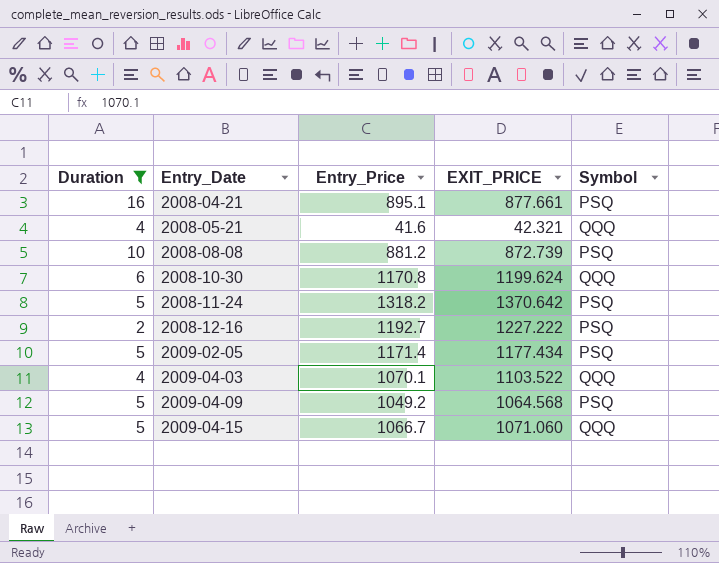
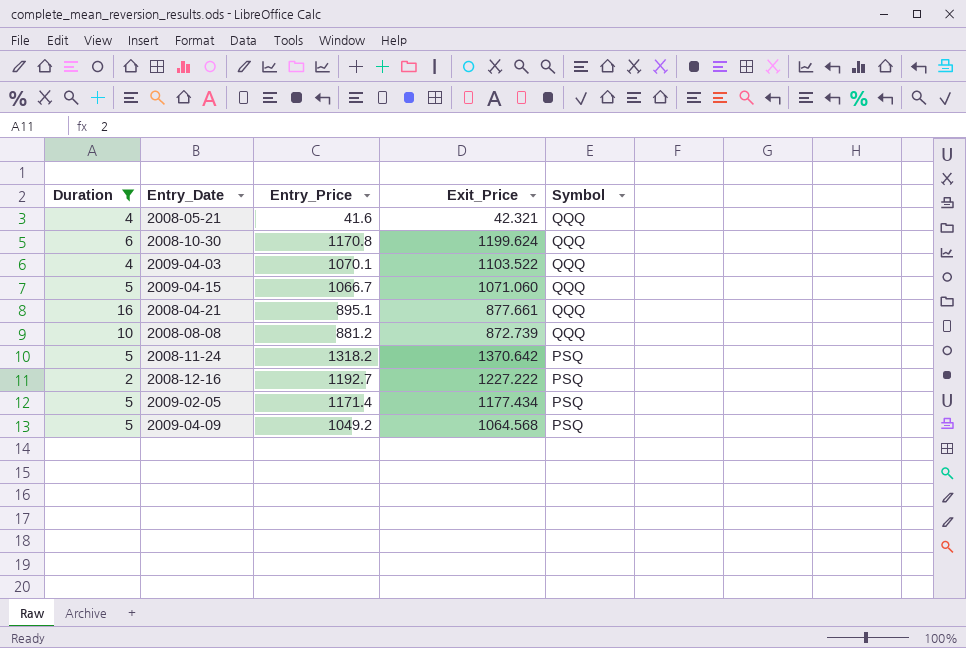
row order: Entry_Date ascending -> Symbol descending
column name: EXIT_PRICE -> Exit_Price
2008-04-21 | Symbol: PSQ -> QQQ
2008-08-08 | Symbol: PSQ -> QQQ

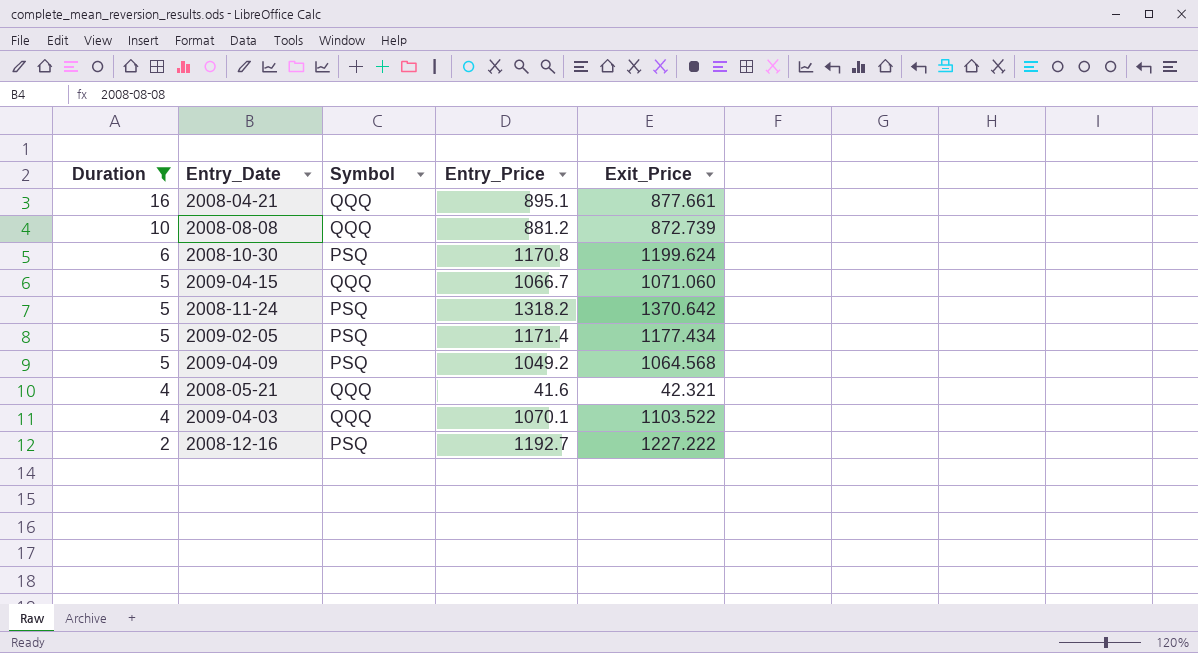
row order: Symbol descending -> Duration descending
column Symbol | position: 5 -> 3
2008-10-30 | Symbol: QQQ -> PSQ

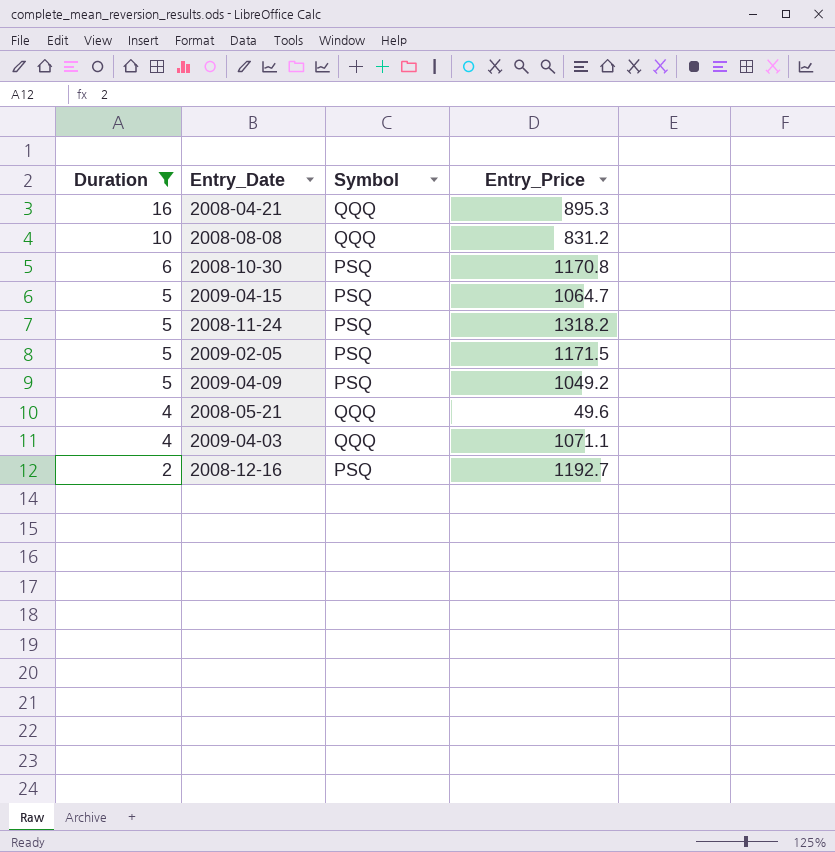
column Exit_Price | position: 5 -> none
2008-04-21 | Entry_Price: 895.1 -> 895.3
2008-08-08 | Entry_Price: 881.2 -> 831.2
2009-04-15 | Symbol: QQQ -> PSQ
2009-04-15 | Entry_Price: 1066.7 -> 1064.7
2009-02-05 | Entry_Price: 1171.4 -> 1171.5
2008-05-21 | Entry_Price: 41.6 -> 49.6
2009-04-03 | Entry_Price: 1070.1 -> 1071.1

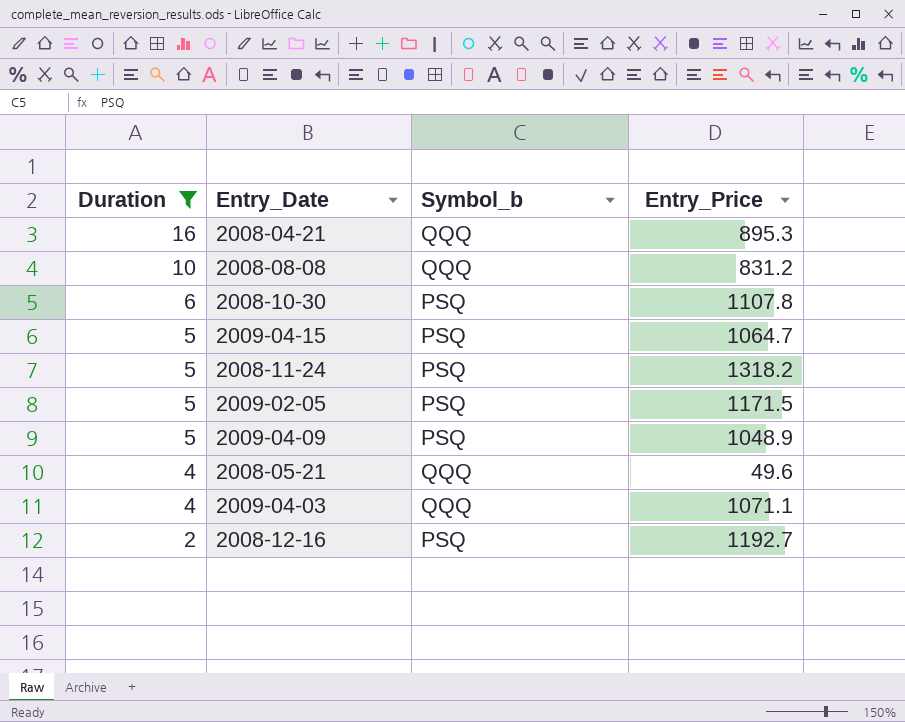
column name: Symbol -> Symbol_b
2008-10-30 | Entry_Price: 1170.8 -> 1107.8
2009-04-09 | Entry_Price: 1049.2 -> 1048.9

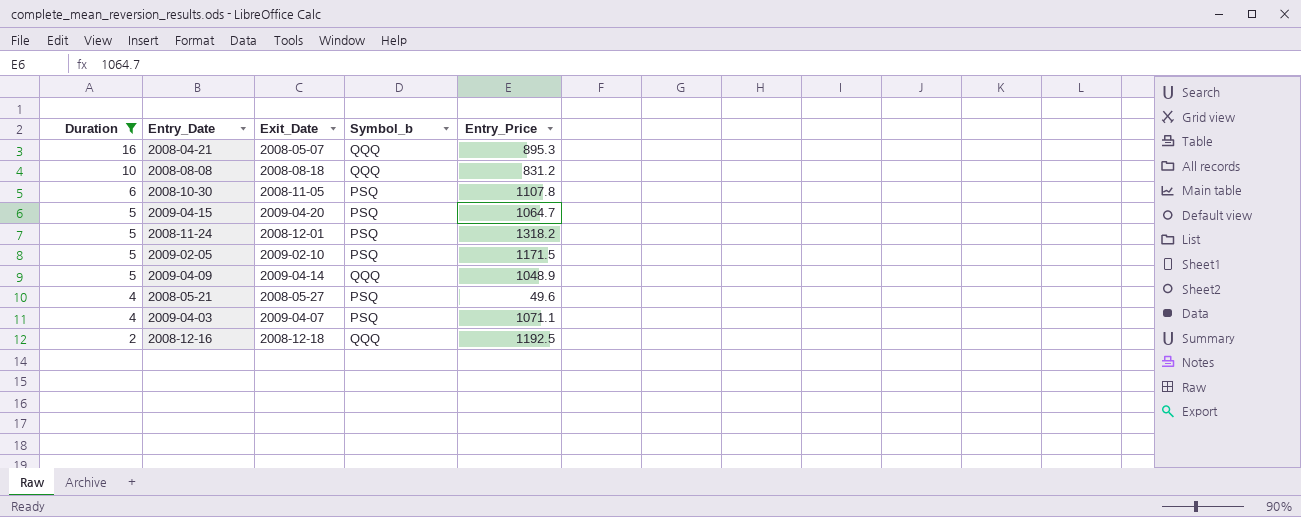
column Exit_Date | position: none -> 3
2009-04-09 | Symbol_b: PSQ -> QQQ
2008-05-21 | Symbol_b: QQQ -> PSQ
2009-04-03 | Symbol_b: QQQ -> PSQ
2008-12-16 | Symbol_b: PSQ -> QQQ
2008-12-16 | Entry_Price: 1192.7 -> 1192.5

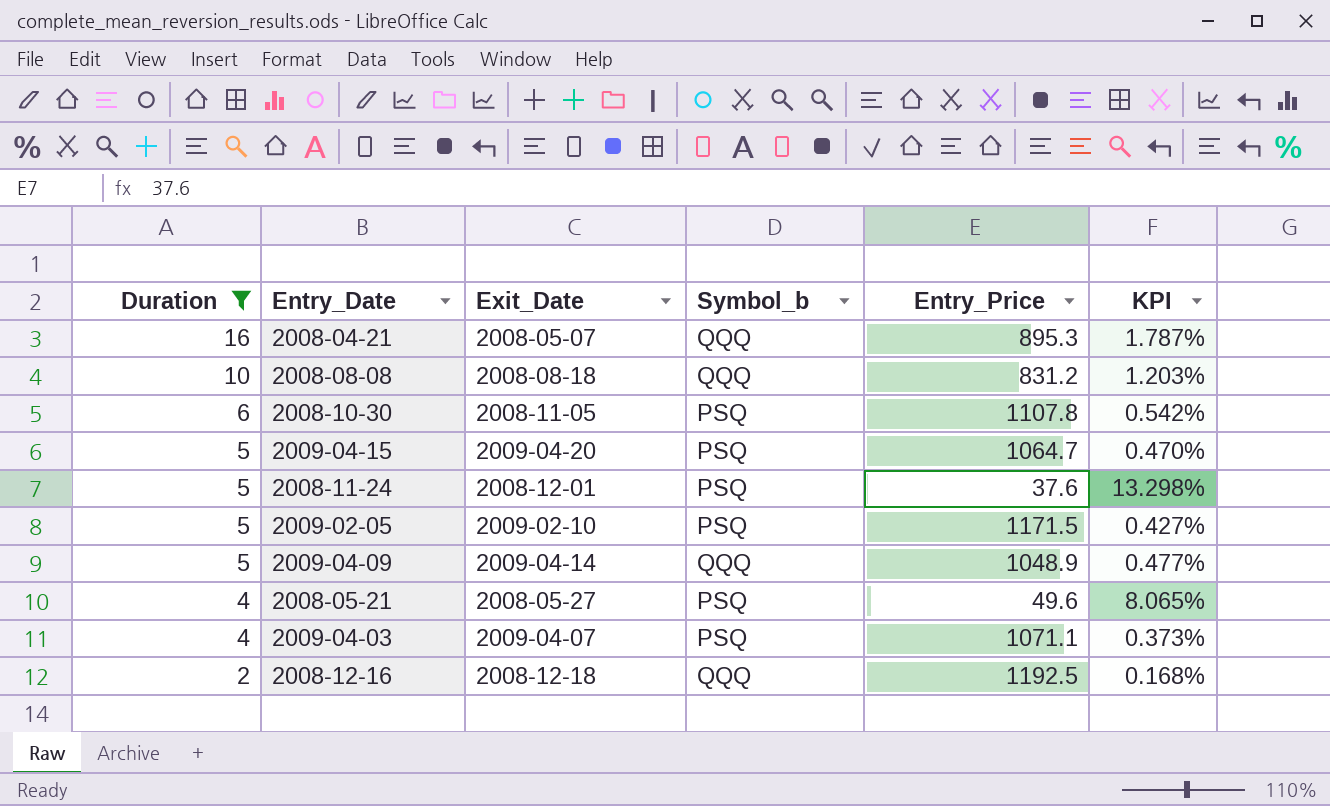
column KPI | formula: none -> [Duration] / [Entry_Price]
2008-11-24 | Entry_Price: 1318.2 -> 37.6

